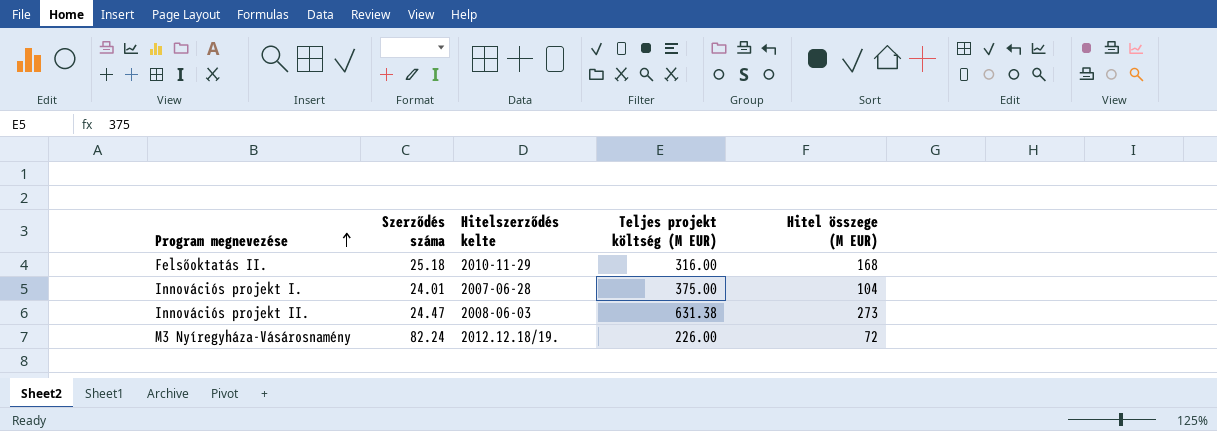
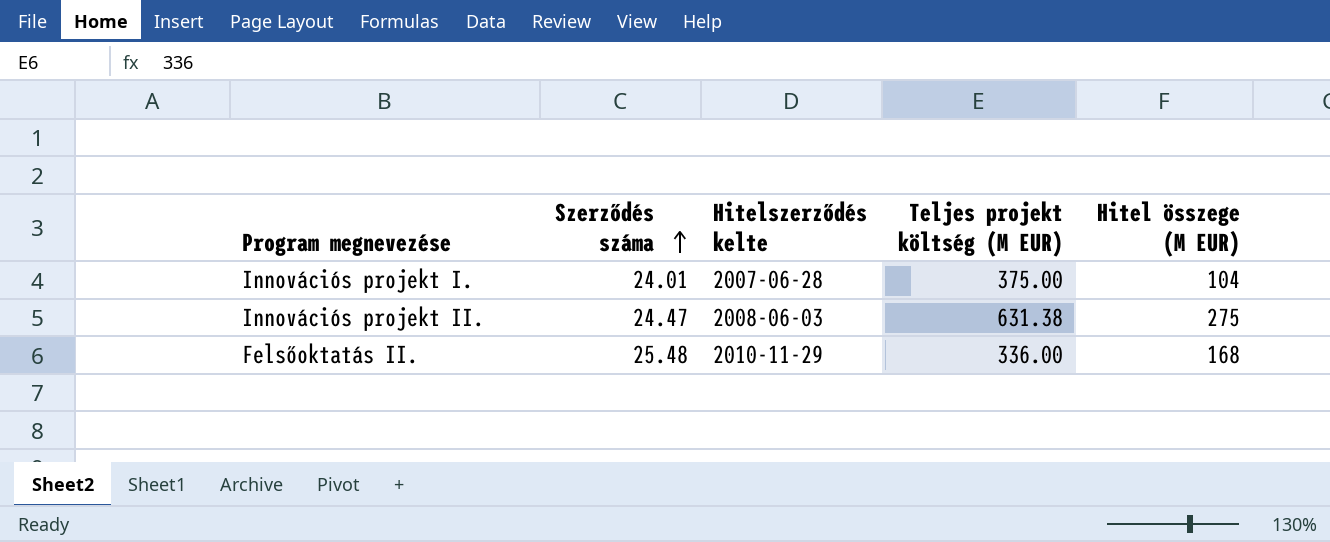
row order: Program megnevezése ascending -> Szerződés száma ascending
row M3 Nyíregyháza-Vásárosnamény: 82.24 | 2012.12.18/19. | 226.00 | 72 -> none
Innovációs projekt II. | Hitel összege (M EUR): 273 -> 275
Felsőoktatás II. | Szerződés száma: 25.18 -> 25.48
Felsőoktatás II. | Teljes projekt költség (M EUR): 316.00 -> 336.00

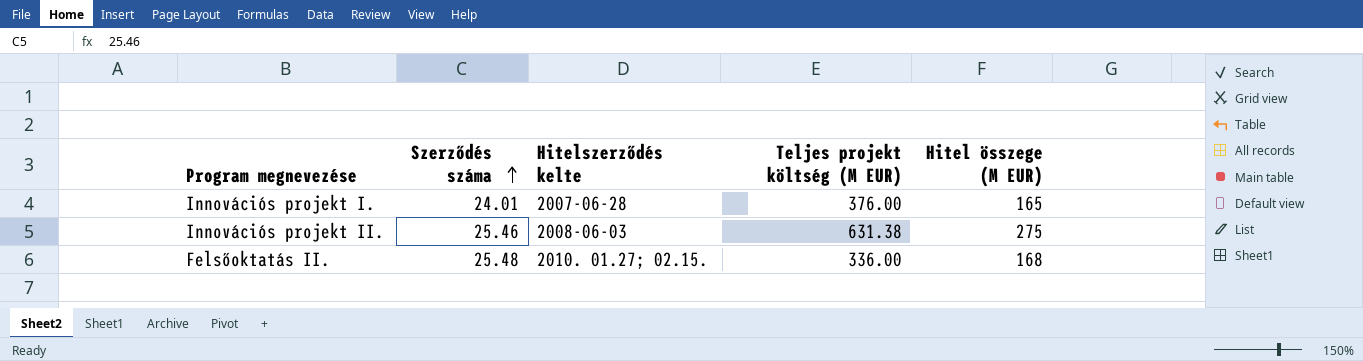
Innovációs projekt I. | Teljes projekt költség (M EUR): 375.00 -> 376.00
Innovációs projekt I. | Hitel összege (M EUR): 104 -> 165
Innovációs projekt II. | Szerződés száma: 24.47 -> 25.46
Felsőoktatás II. | Hitelszerződés kelte: 2010-11-29 -> 2010. 01.27; 02.15.

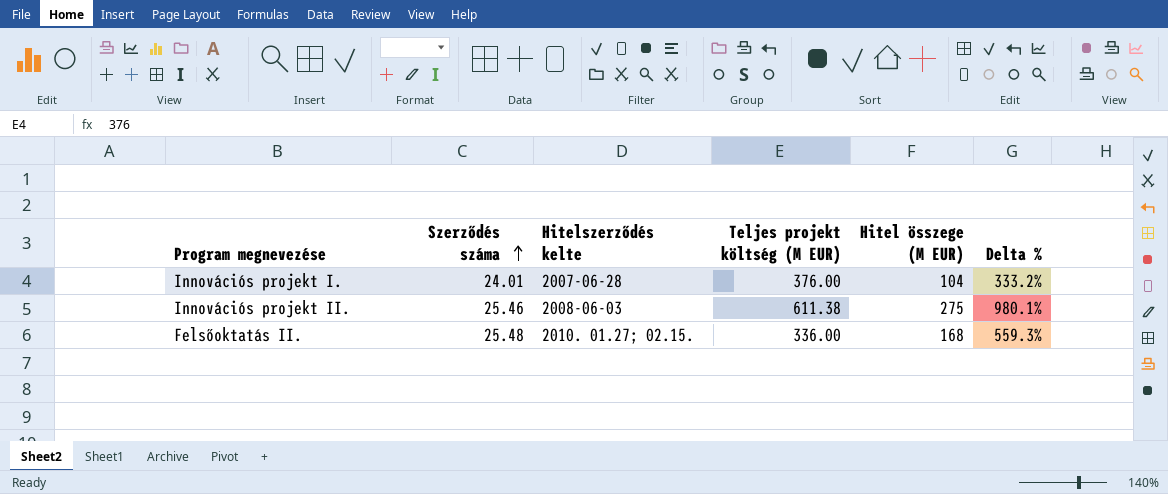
column Delta % | formula: none -> ([Hitel összege (M EUR)] - [Szerződés száma]) / [Szerződés száma]
Innovációs projekt I. | Hitel összege (M EUR): 165 -> 104
Innovációs projekt II. | Teljes projekt költség (M EUR): 631.38 -> 611.38

